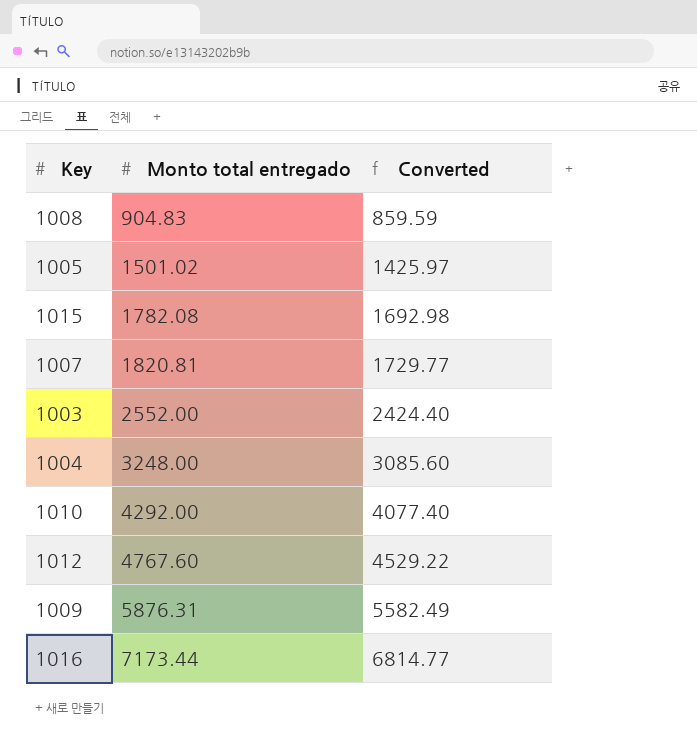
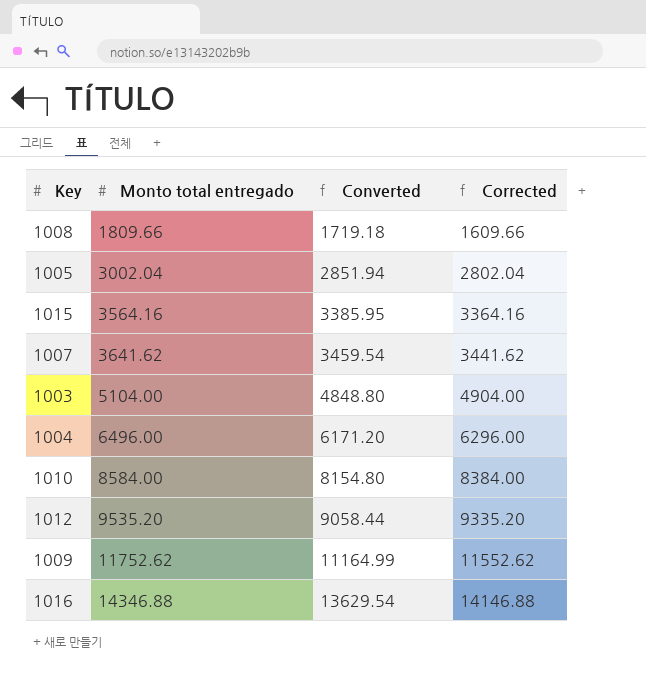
column Corrected | formula: none -> [Monto total entregado] - 200
1008 | Monto total entregado: 904.83 -> 1809.66
1008 | Converted: 859.59 -> 1719.18
1005 | Monto total entregado: 1501.02 -> 3002.04
1005 | Converted: 1425.97 -> 2851.94
1015 | Monto total entregado: 1782.08 -> 3564.16
1015 | Converted: 1692.98 -> 3385.95
1007 | Monto total entregado: 1820.81 -> 3641.62
1007 | Converted: 1729.77 -> 3459.54
1003 | Monto total entregado: 2552.00 -> 5104.00
1003 | Converted: 2424.40 -> 4848.80
1004 | Monto total entregado: 3248.00 -> 6496.00
1004 | Converted: 3085.60 -> 6171.20
1010 | Monto total entregado: 4292.00 -> 8584.00
1010 | Converted: 4077.40 -> 8154.80
1012 | Monto total entregado: 4767.60 -> 9535.20
1012 | Converted: 4529.22 -> 9058.44
1009 | Monto total entregado: 5876.31 -> 11752.62
1009 | Converted: 5582.49 -> 11164.99
1016 | Monto total entregado: 7173.44 -> 14346.88
1016 | Converted: 6814.77 -> 13629.54

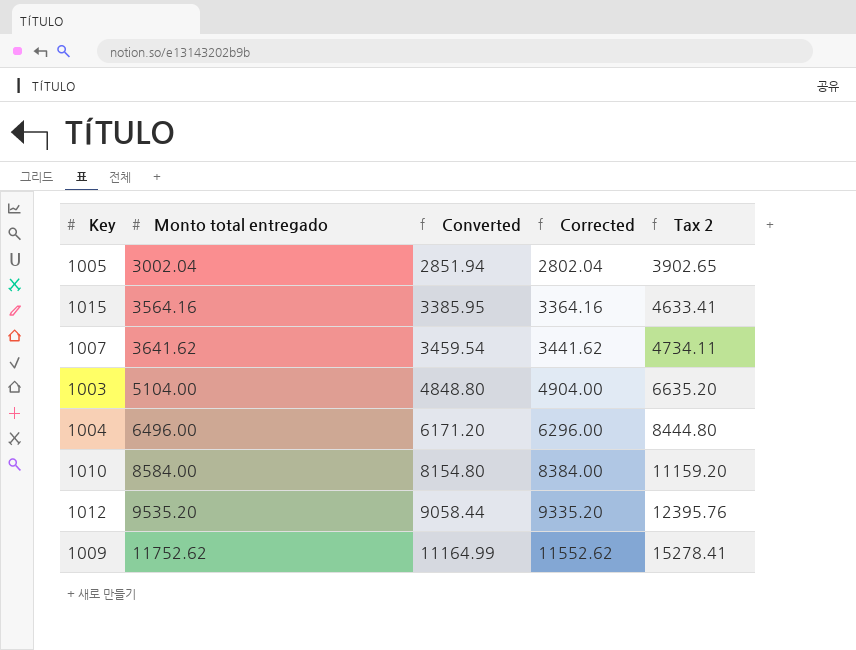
column Tax 2 | formula: none -> [Monto total entregado] * 1.3
row 1008: 1809.66 | 1719.18 | 1609.66 -> none
row 1016: 14346.88 | 13629.54 | 14146.88 -> none

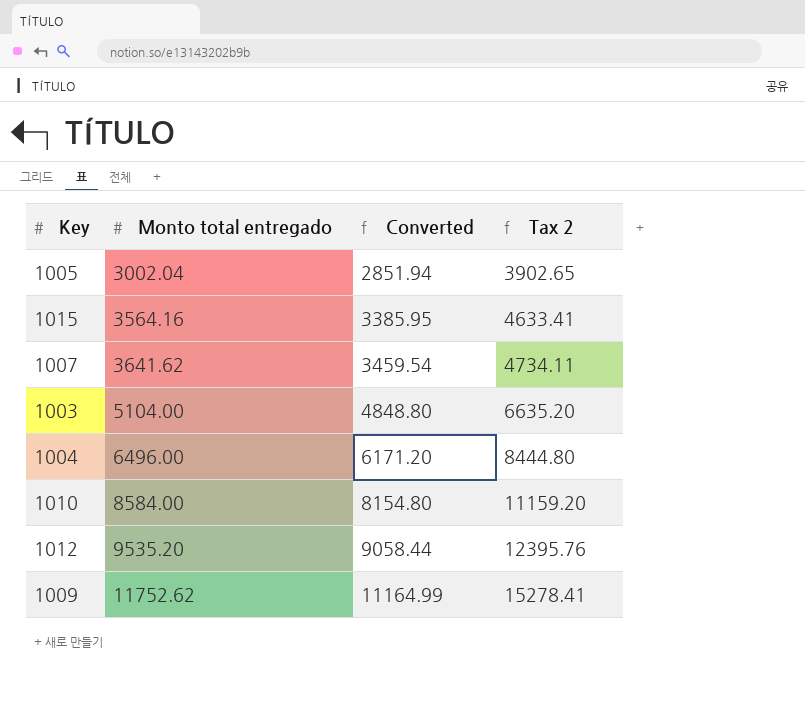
column Corrected | formula: [Monto total entregado] - 200 -> none

